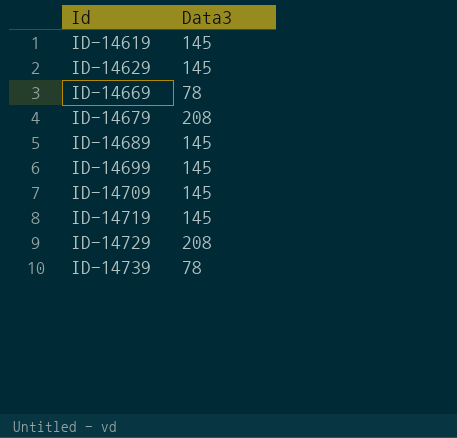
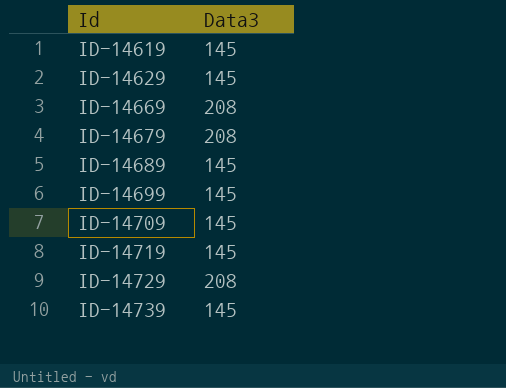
ID-14669 | Data3: 78 -> 208
ID-14739 | Data3: 78 -> 145

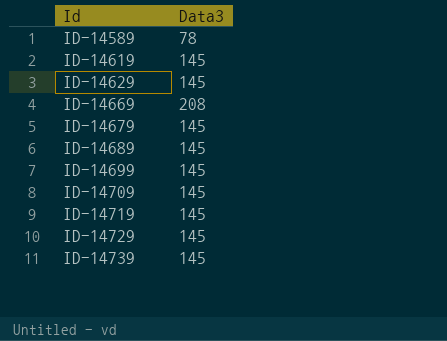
row ID-14589: none -> 78
ID-14679 | Data3: 208 -> 145
ID-14729 | Data3: 208 -> 145

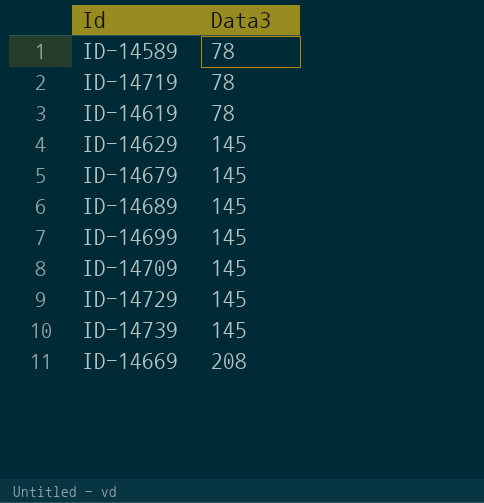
row order: Id ascending -> Data3 ascending
ID-14719 | Data3: 145 -> 78
ID-14619 | Data3: 145 -> 78

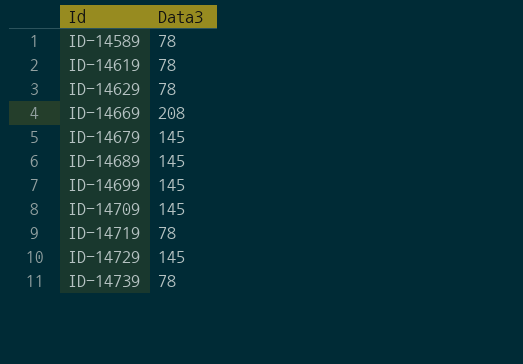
row order: Data3 ascending -> Id ascending
ID-14629 | Data3: 145 -> 78
ID-14739 | Data3: 145 -> 78

